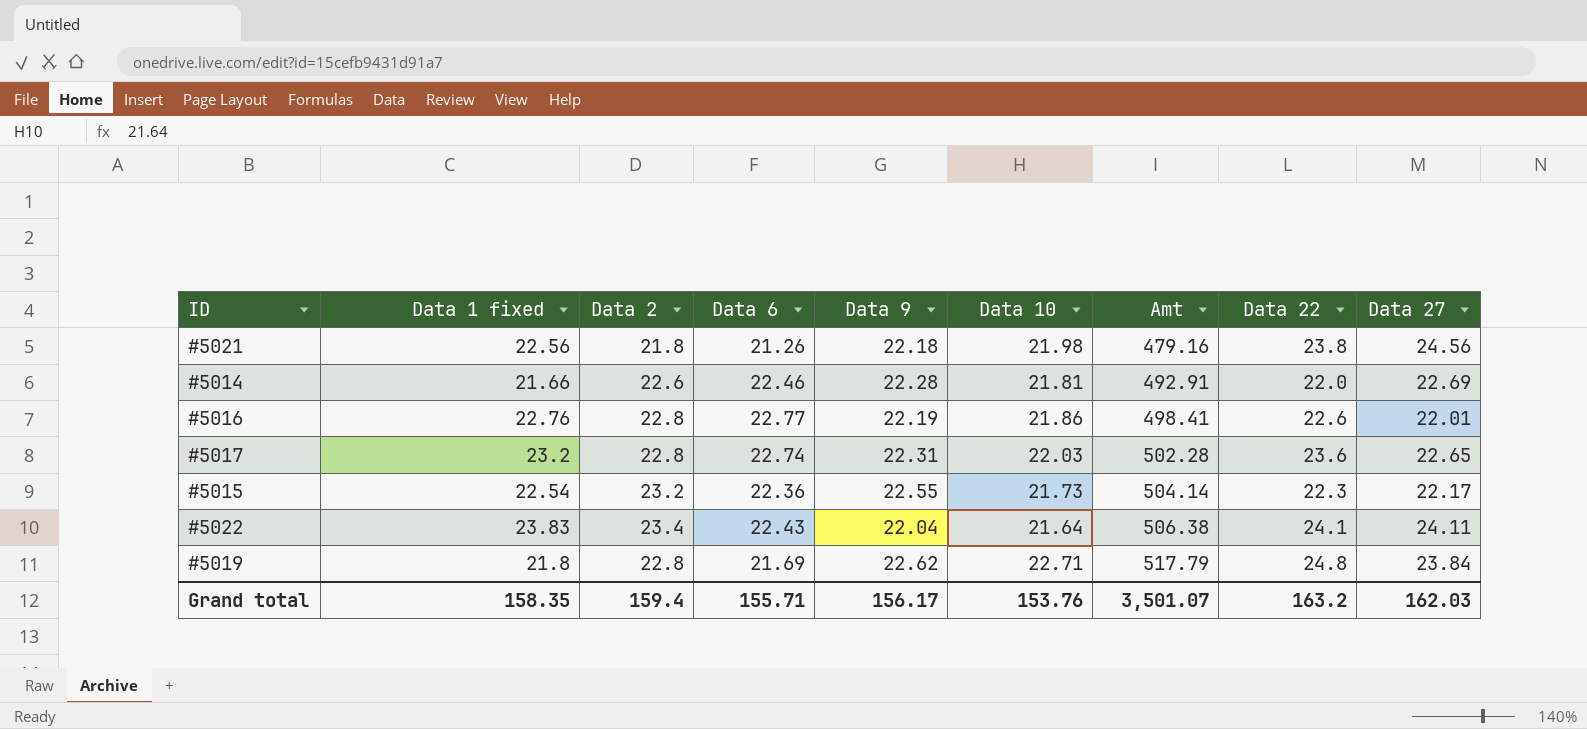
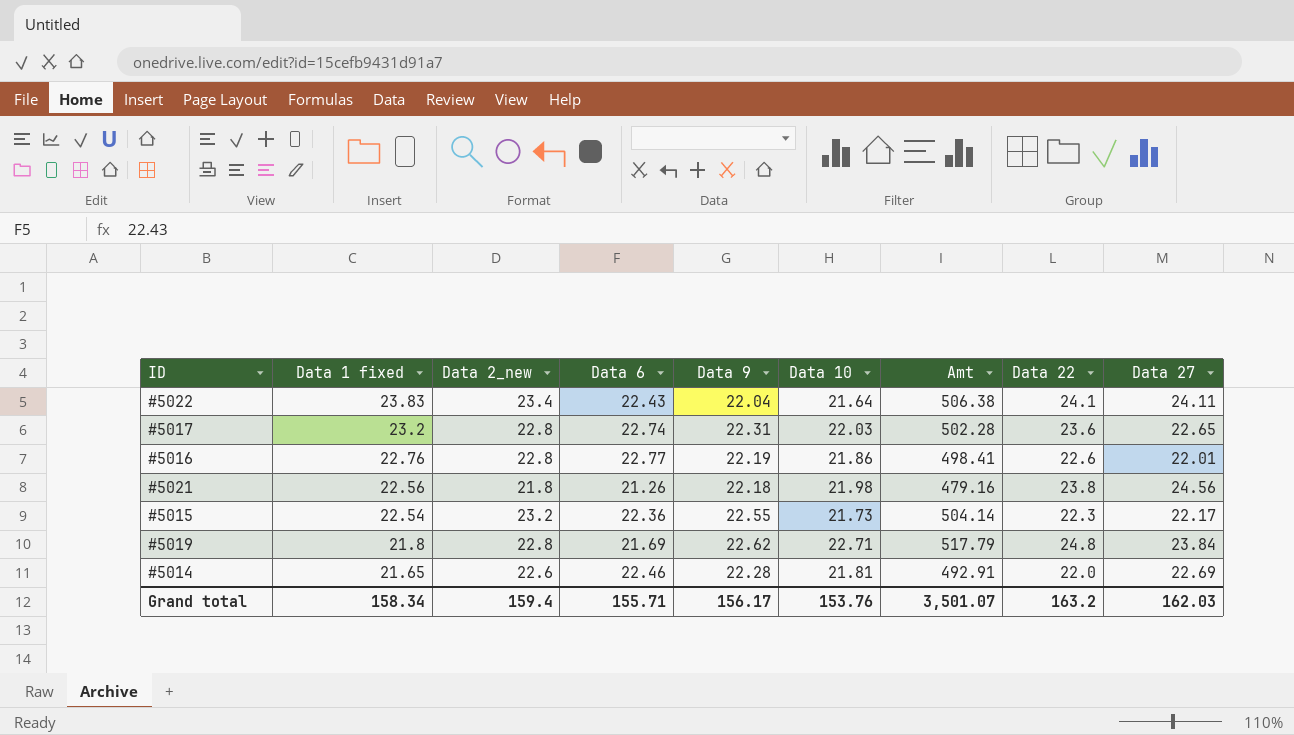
row order: Amt ascending -> Data 1 fixed descending
column name: Data 2 -> Data 2_new
#5014 | Data 1 fixed: 21.66 -> 21.65
Grand total | Data 1 fixed: 158.35 -> 158.34

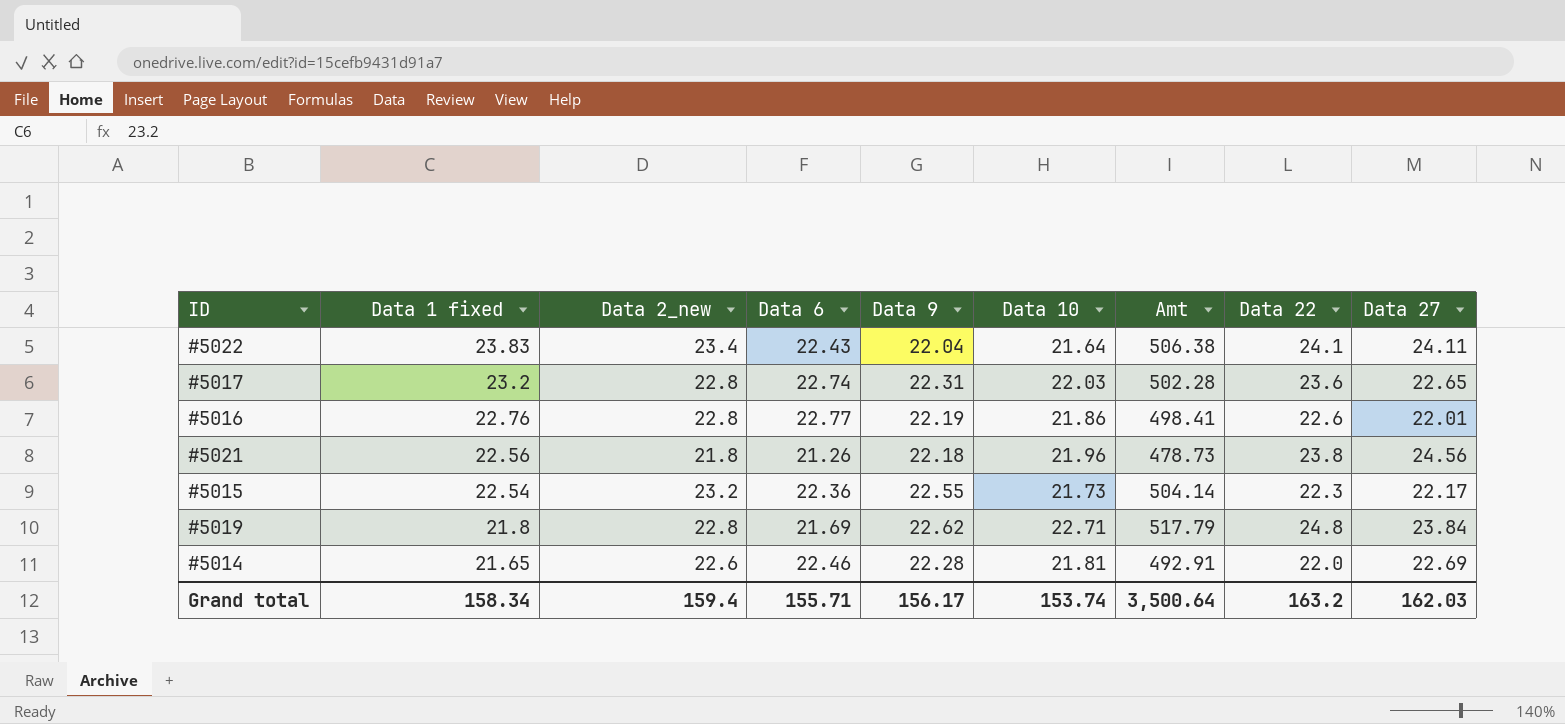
#5021 | Data 10: 21.98 -> 21.96
#5021 | Amt: 479.16 -> 478.73
Grand total | Data 10: 153.76 -> 153.74
Grand total | Amt: 3,501.07 -> 3,500.64

